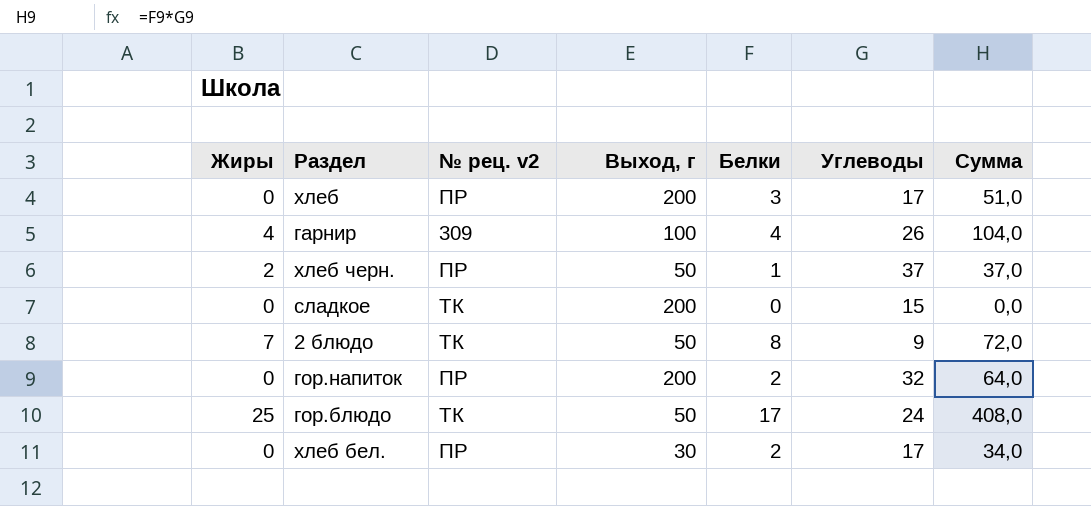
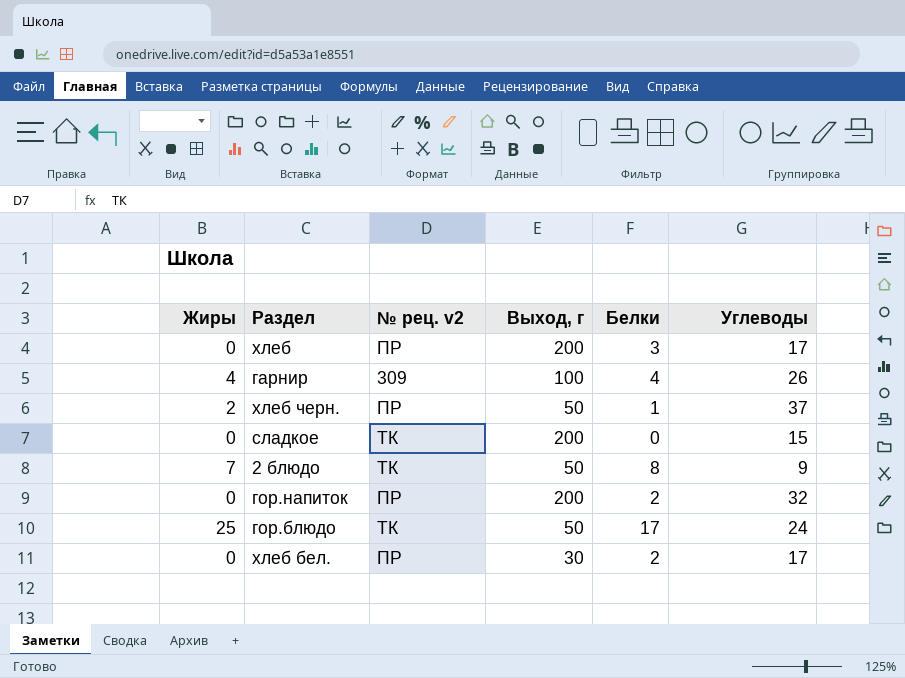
column Сумма | formula: [Белки] * [Углеводы] -> none

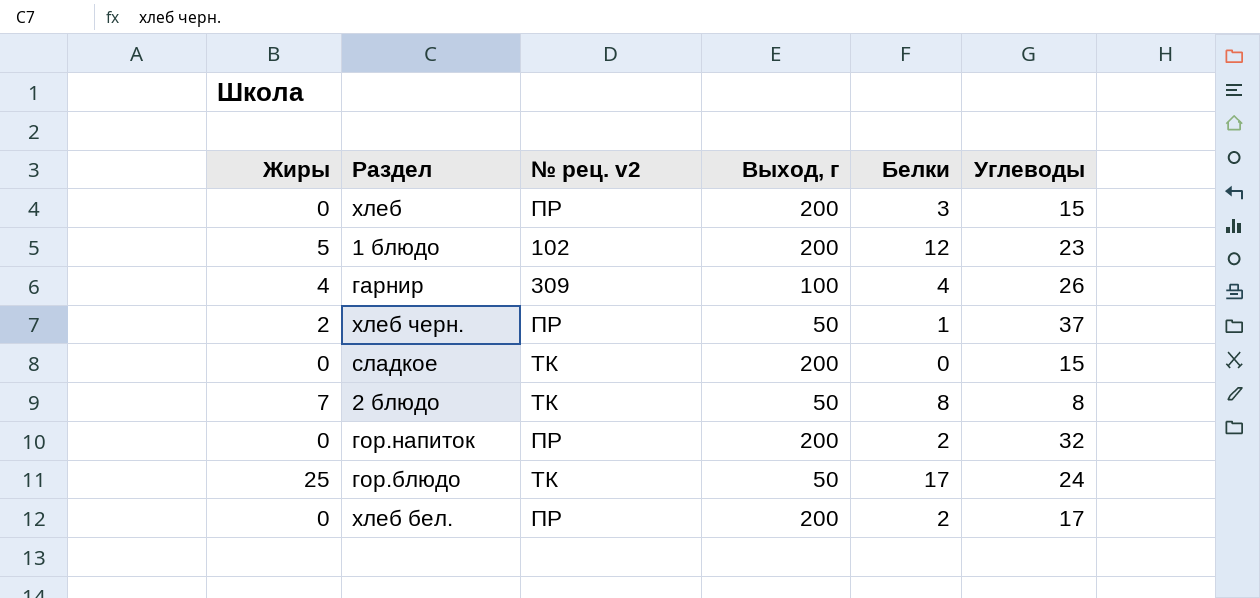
хлеб | Углеводы: 17 -> 15
row 1 блюдо: none -> 5 | 102 | 200 | 12 | 23
2 блюдо | Углеводы: 9 -> 8
хлеб бел. | Выход, г: 30 -> 200

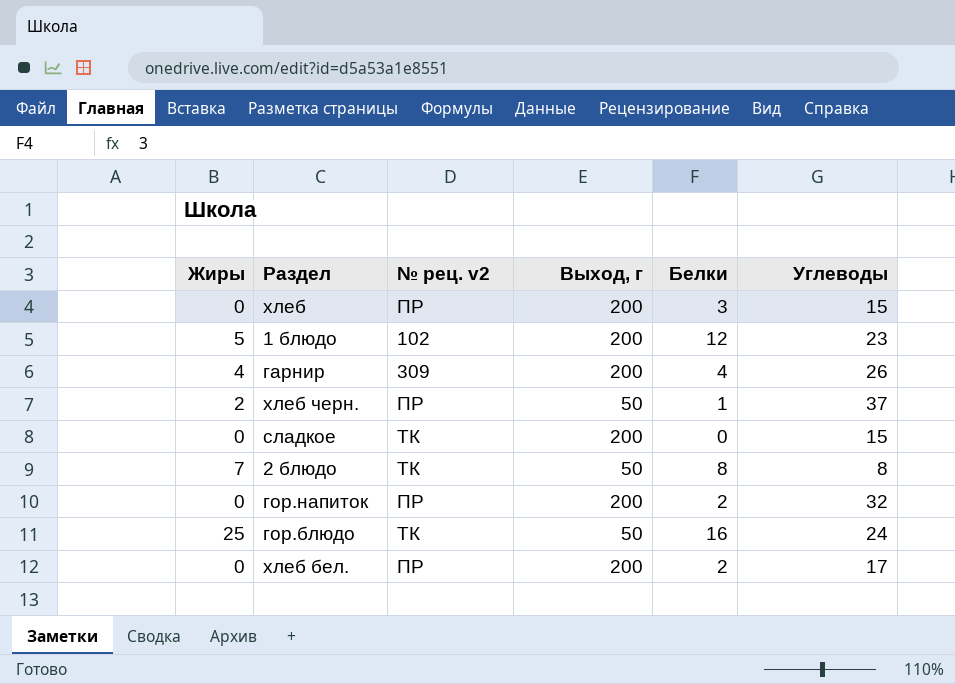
гарнир | Выход, г: 100 -> 200
гор.блюдо | Белки: 17 -> 16

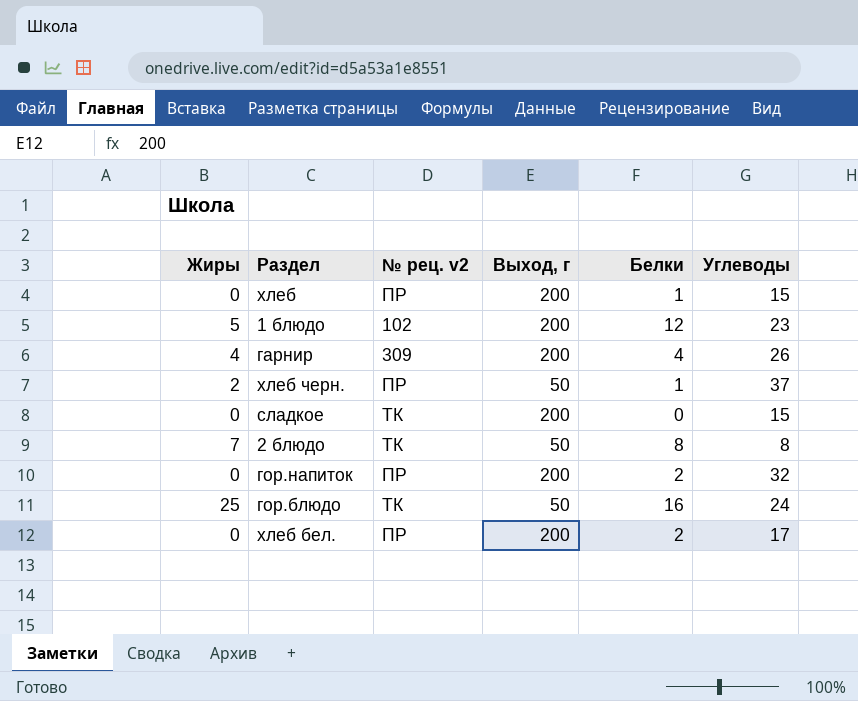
хлеб | Белки: 3 -> 1

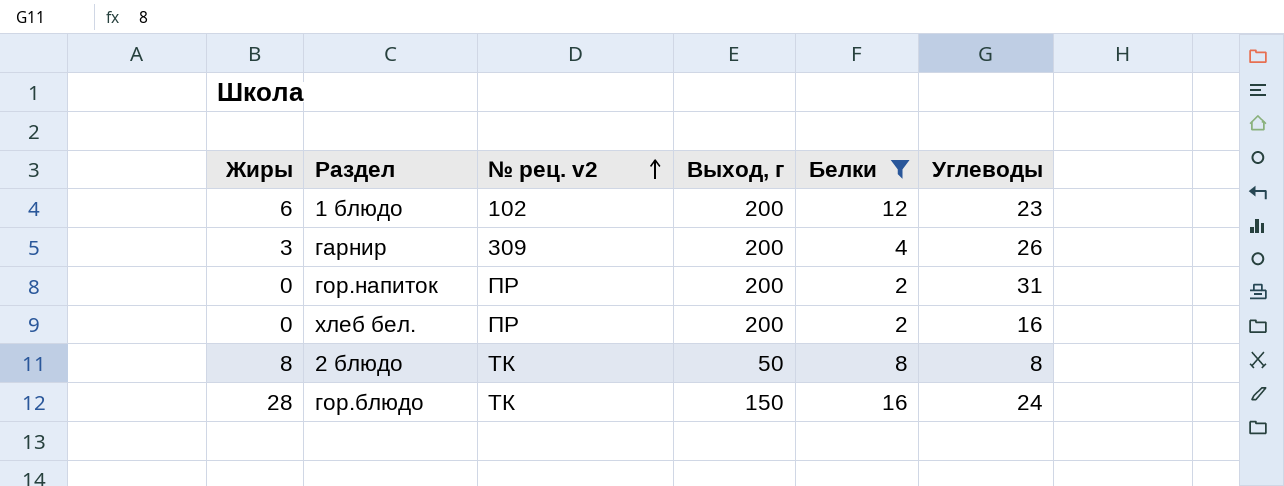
filter: none -> Белки >= 2
row order: none -> № рец. v2 ascending
1 блюдо | Жиры: 5 -> 6
гарнир | Жиры: 4 -> 3
гор.напиток | Углеводы: 32 -> 31
хлеб бел. | Углеводы: 17 -> 16
2 блюдо | Жиры: 7 -> 8
гор.блюдо | Жиры: 25 -> 28
гор.блюдо | Выход, г: 50 -> 150

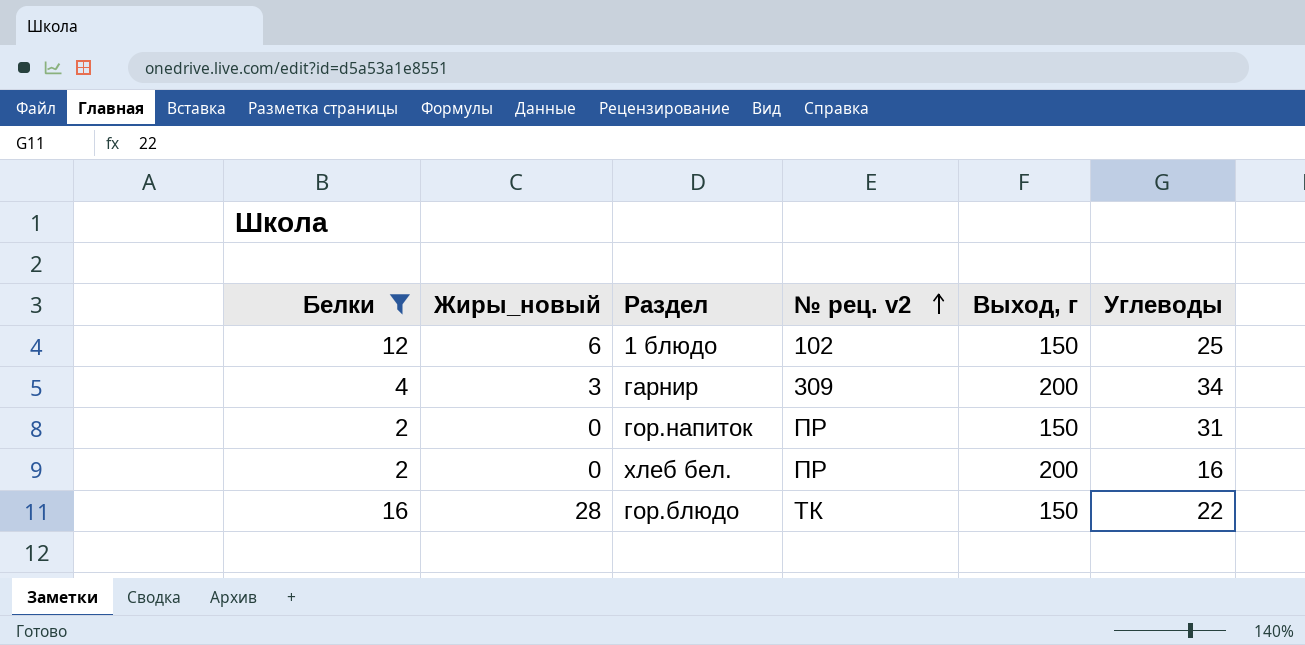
column Белки | position: 5 -> 1
column name: Жиры -> Жиры_новый
row 2 блюдо: 8 | ТК | 50 | 8 | 8 -> none
1 блюдо | Выход, г: 200 -> 150
1 блюдо | Углеводы: 23 -> 25
гарнир | Углеводы: 26 -> 34
гор.напиток | Выход, г: 200 -> 150
гор.блюдо | Углеводы: 24 -> 22

